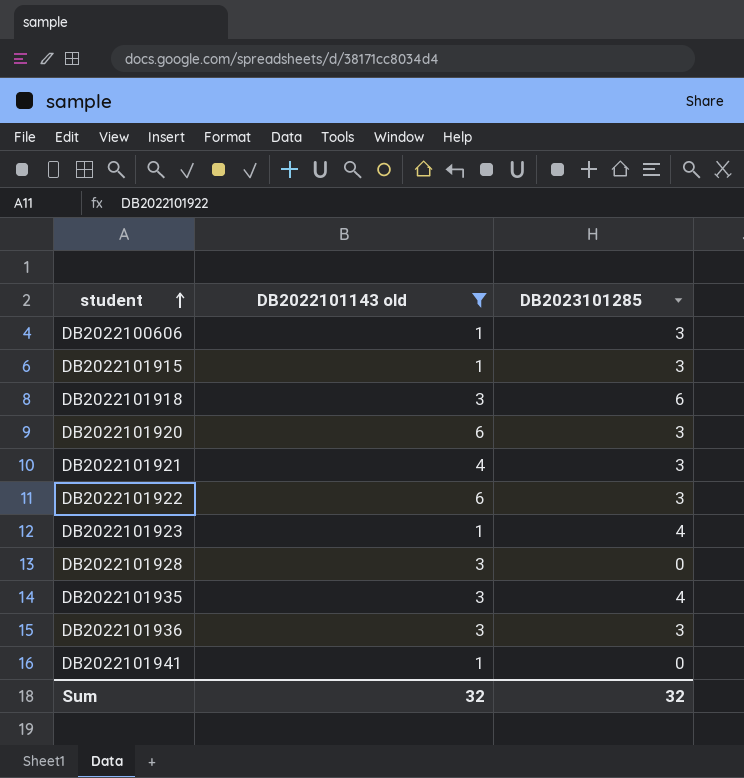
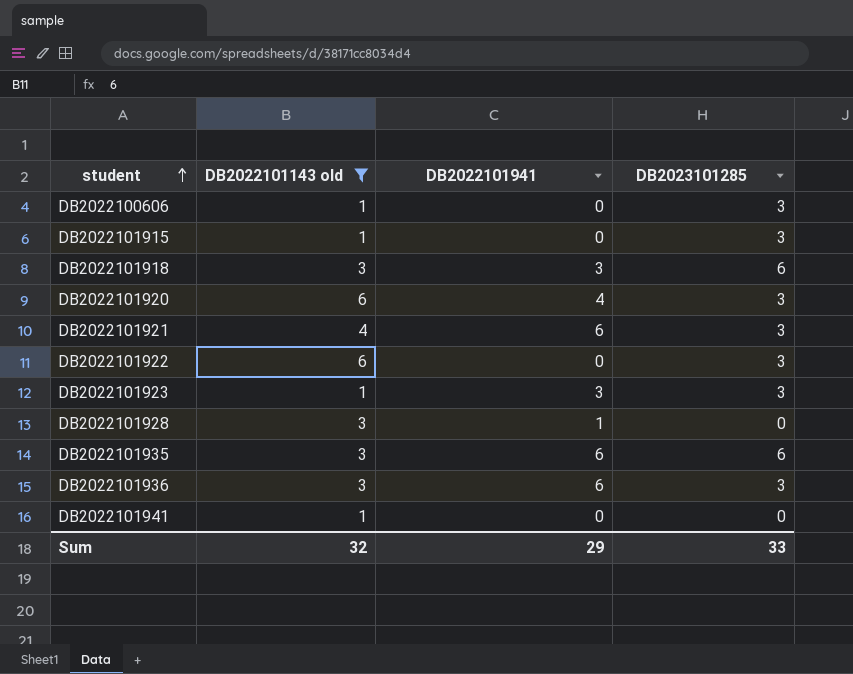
column DB2022101941 | position: none -> 3
DB2022101923 | DB2023101285: 4 -> 3
DB2022101935 | DB2023101285: 4 -> 6
Sum | DB2023101285: 32 -> 33

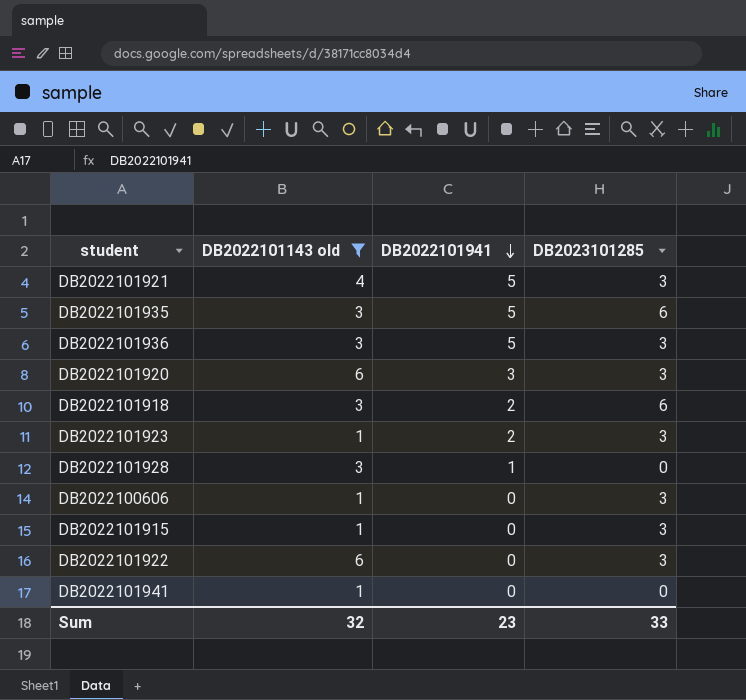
row order: student ascending -> DB2022101941 descending
DB2022101921 | DB2022101941: 6 -> 5
DB2022101935 | DB2022101941: 6 -> 5
DB2022101936 | DB2022101941: 6 -> 5
DB2022101920 | DB2022101941: 4 -> 3
DB2022101918 | DB2022101941: 3 -> 2
DB2022101923 | DB2022101941: 3 -> 2
Sum | DB2022101941: 29 -> 23

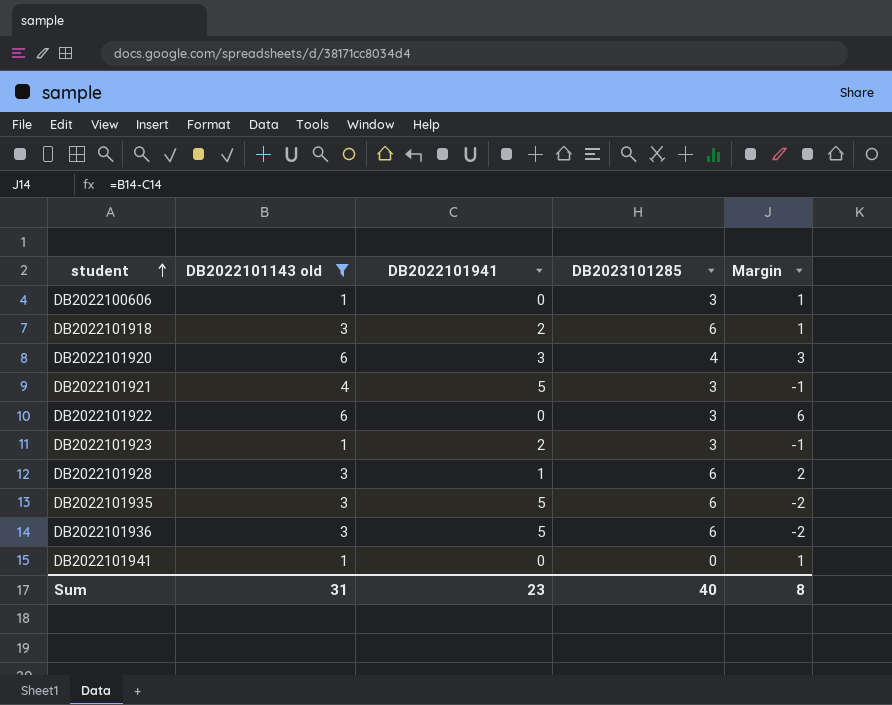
row order: DB2022101941 descending -> student ascending
column Margin | formula: none -> [DB2022101143 old] - [DB2022101941]
row DB2022101915: 1 | 0 | 3 -> none
DB2022101920 | DB2023101285: 3 -> 4
DB2022101928 | DB2023101285: 0 -> 6
DB2022101936 | DB2023101285: 3 -> 6
Sum | DB2022101143 old: 32 -> 31
Sum | DB2023101285: 33 -> 40

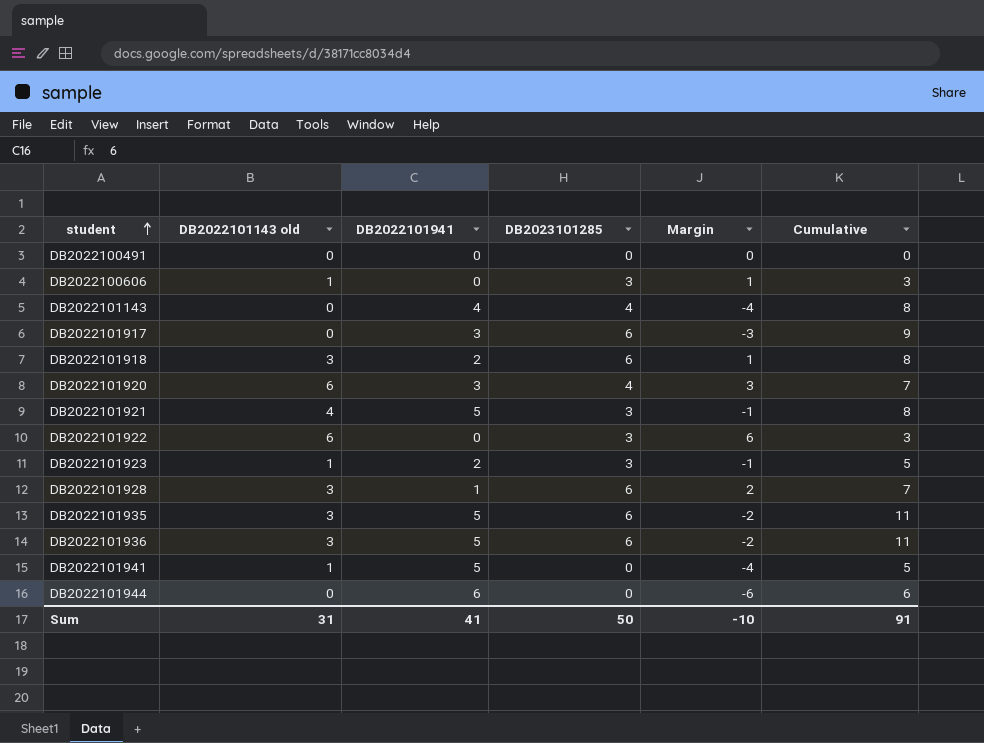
filter: DB2022101143 old != 0 -> none
column Cumulative | formula: none -> [DB2022101941] + [DB2023101285]
DB2022101941 | DB2022101941: 0 -> 5
DB2022101941 | Margin: 1 -> -4
Sum | DB2022101941: 23 -> 41
Sum | DB2023101285: 40 -> 50
Sum | Margin: 8 -> -10

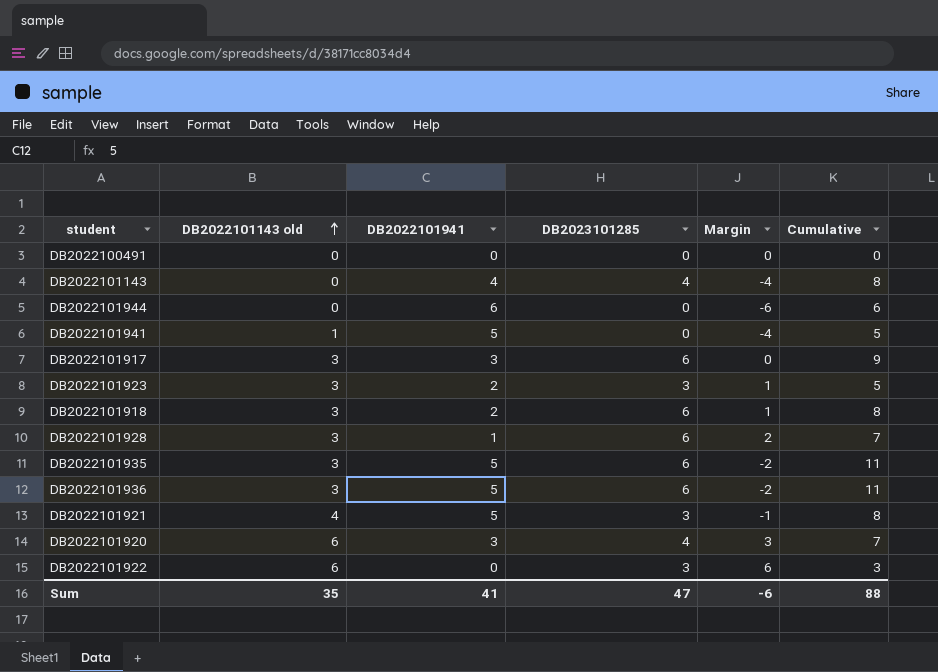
row order: student ascending -> DB2022101143 old ascending
row DB2022100606: 1 | 0 | 3 | 1 | 3 -> none
DB2022101917 | DB2022101143 old: 0 -> 3
DB2022101917 | Margin: -3 -> 0
DB2022101923 | DB2022101143 old: 1 -> 3
DB2022101923 | Margin: -1 -> 1
Sum | DB2022101143 old: 31 -> 35
Sum | DB2023101285: 50 -> 47
Sum | Margin: -10 -> -6
Sum | Cumulative: 91 -> 88

